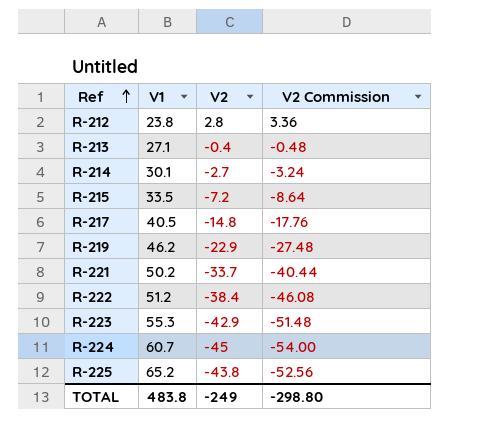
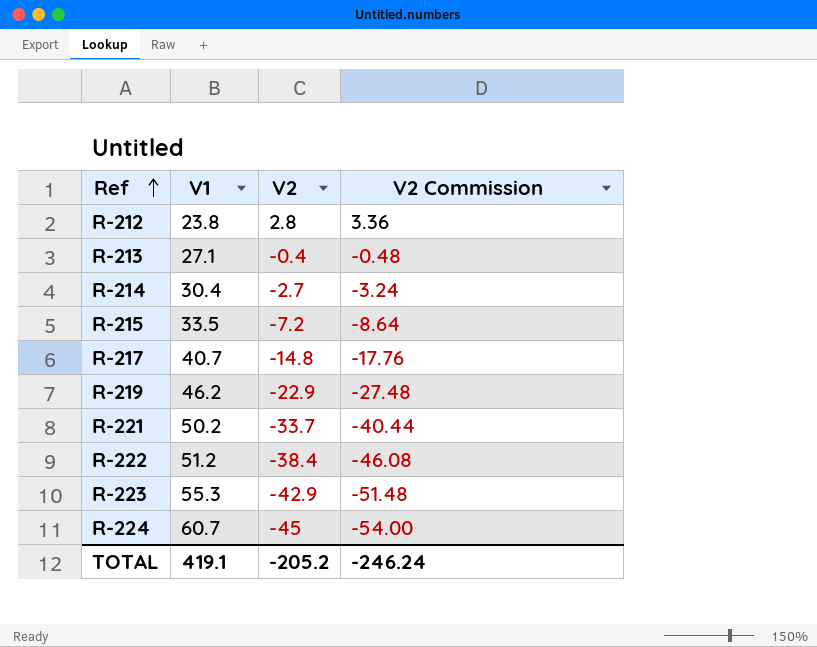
row R-225: 65.2 | -43.8 | -52.56 -> none
R-214 | V1: 30.1 -> 30.4
R-217 | V1: 40.5 -> 40.7
TOTAL | V1: 483.8 -> 419.1
TOTAL | V2: -249 -> -205.2
TOTAL | V2 Commission: -298.80 -> -246.24

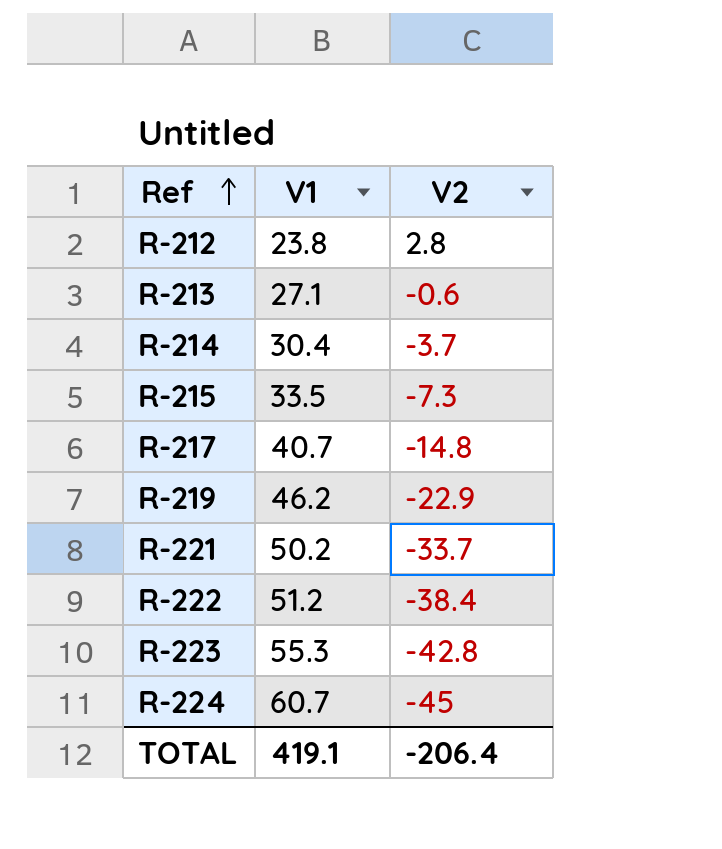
column V2 Commission | formula: [V2] * 1.2 -> none
R-213 | V2: -0.4 -> -0.6
R-214 | V2: -2.7 -> -3.7
R-215 | V2: -7.2 -> -7.3
R-223 | V2: -42.9 -> -42.8
TOTAL | V2: -205.2 -> -206.4

